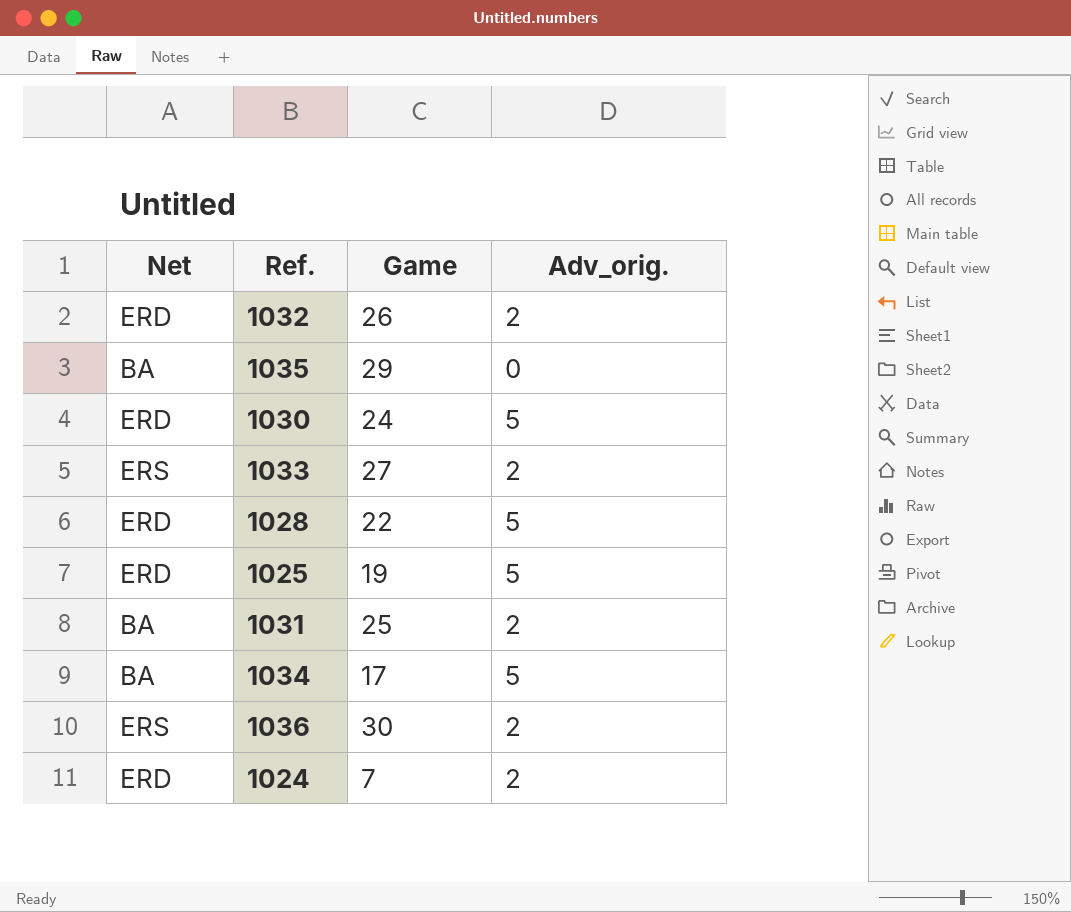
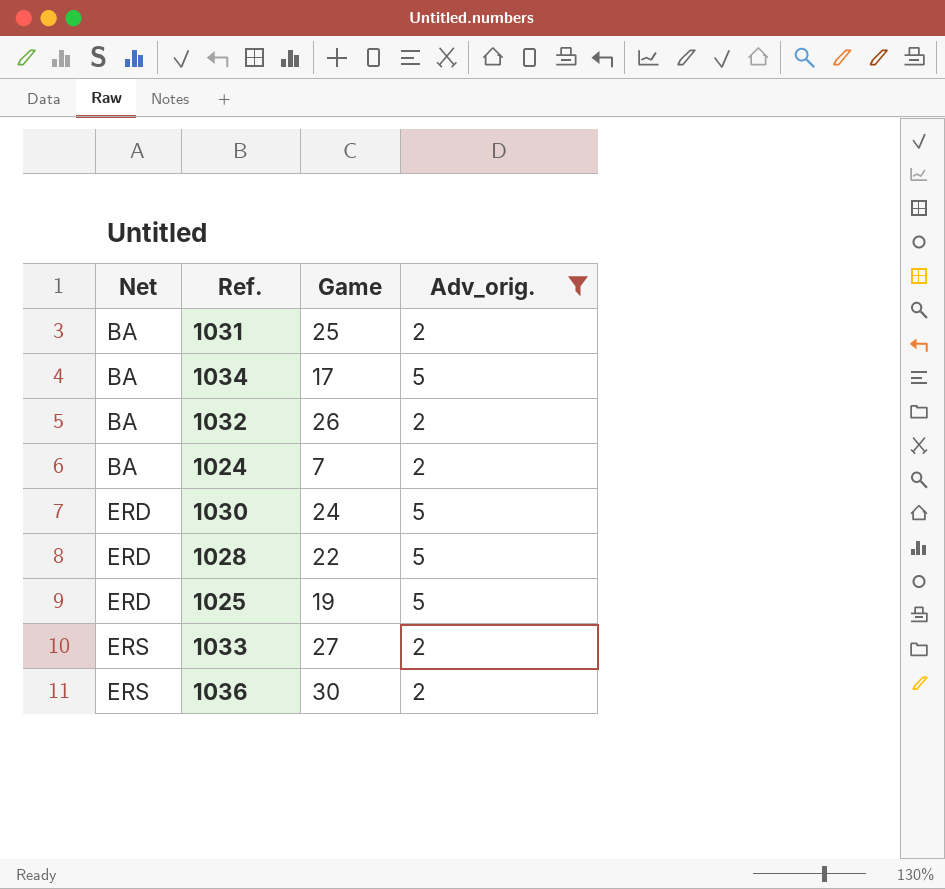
filter: none -> Adv_orig. != 0
row order: none -> Net ascending
1032 | Net: ERD -> BA
1024 | Net: ERD -> BA

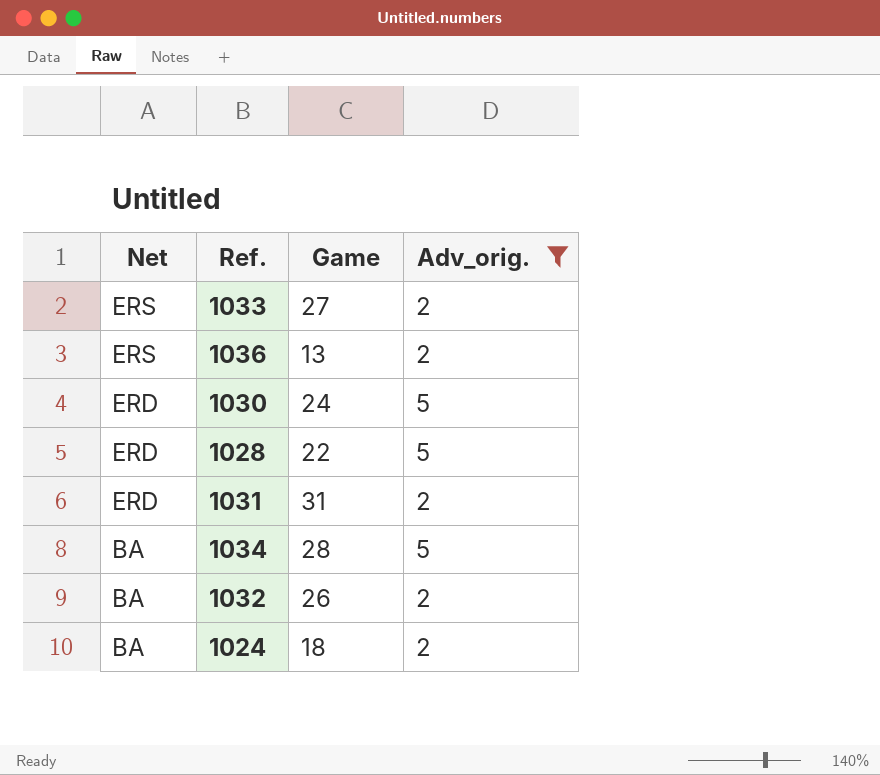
row order: Net ascending -> Net descending
row 1025: ERD | 19 | 5 -> none
1036 | Game: 30 -> 13
1031 | Net: BA -> ERD
1031 | Game: 25 -> 31
1034 | Game: 17 -> 28
1024 | Game: 7 -> 18

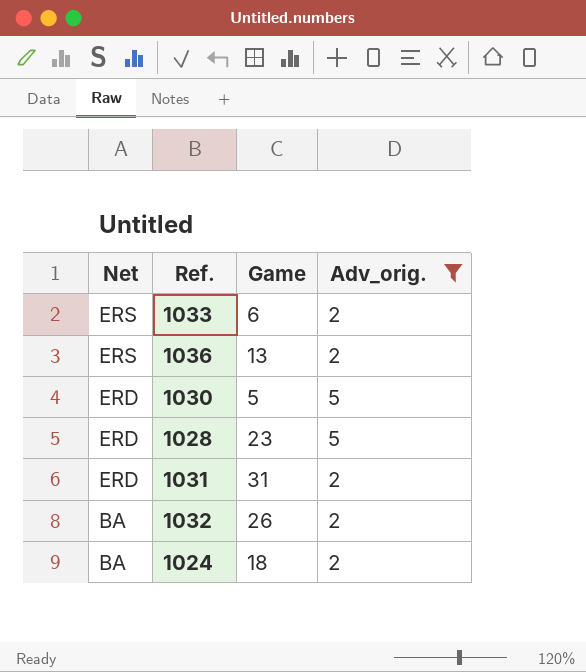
row 1034: BA | 28 | 5 -> none
1033 | Game: 27 -> 6
1030 | Game: 24 -> 5
1028 | Game: 22 -> 23

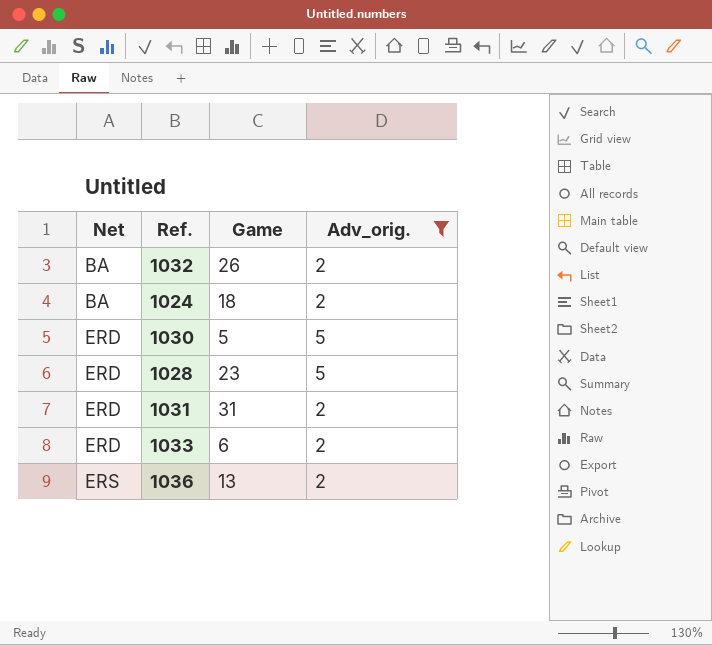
row order: Net descending -> Net ascending
1033 | Net: ERS -> ERD

